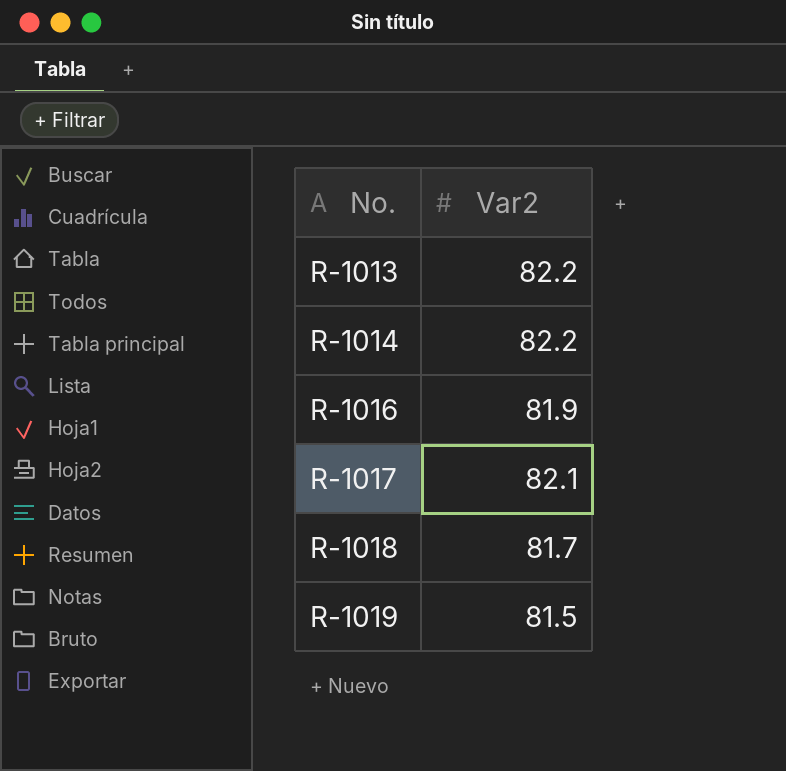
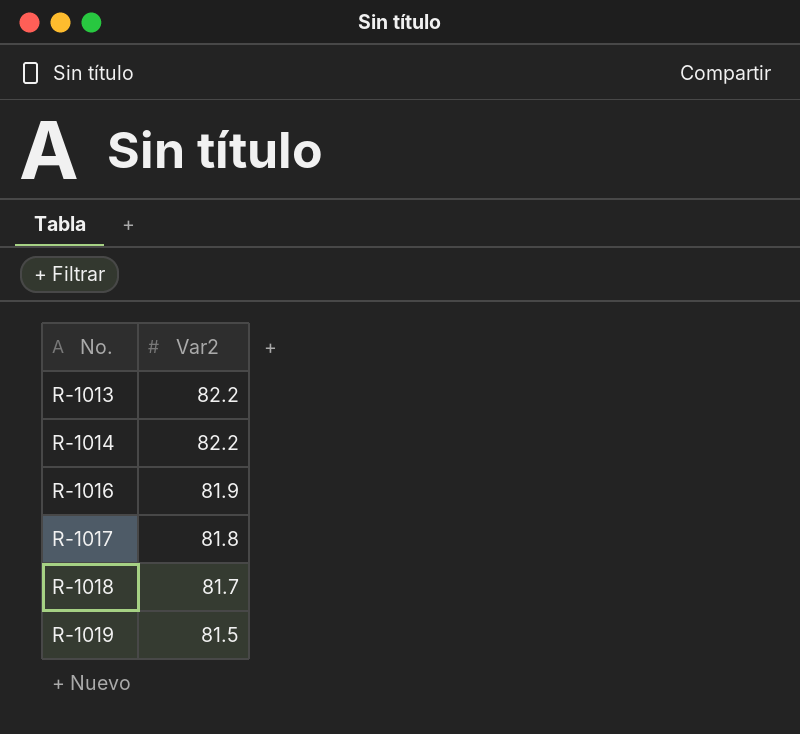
R-1017 | Var2: 82.1 -> 81.8

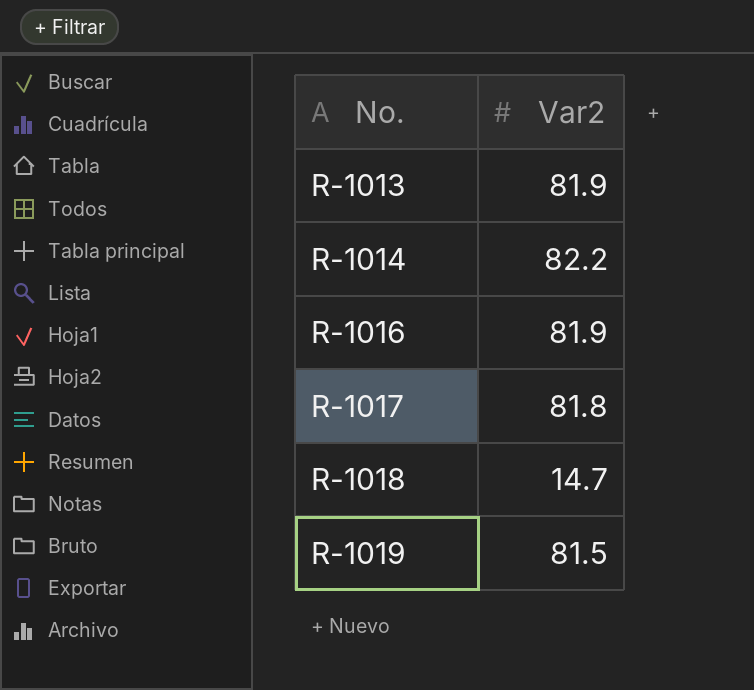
R-1013 | Var2: 82.2 -> 81.9
R-1018 | Var2: 81.7 -> 14.7

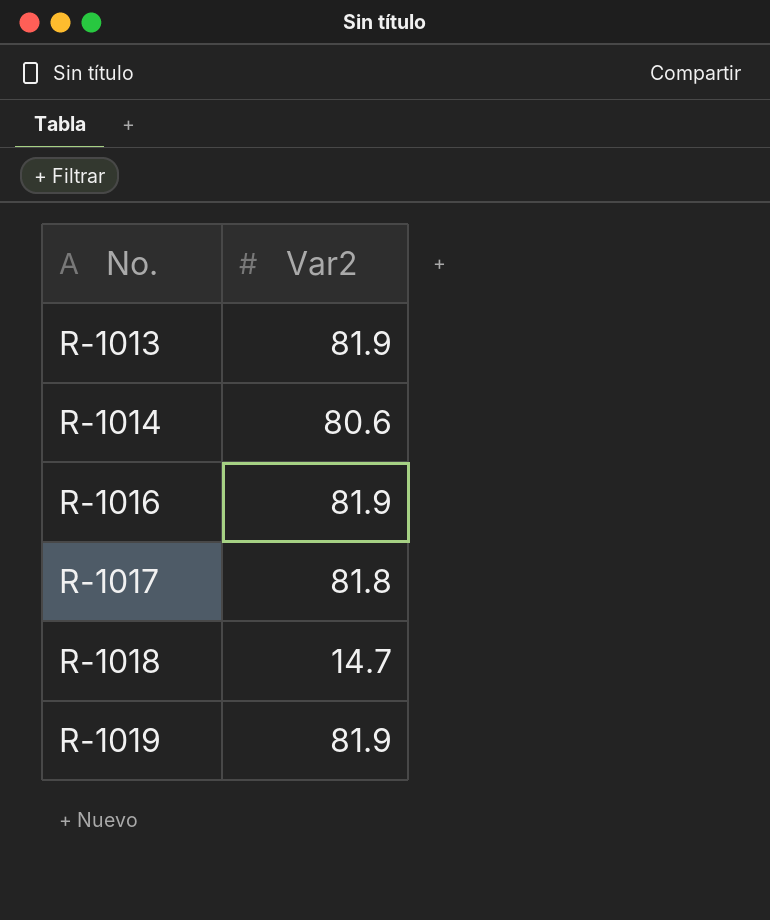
R-1014 | Var2: 82.2 -> 80.6
R-1019 | Var2: 81.5 -> 81.9

